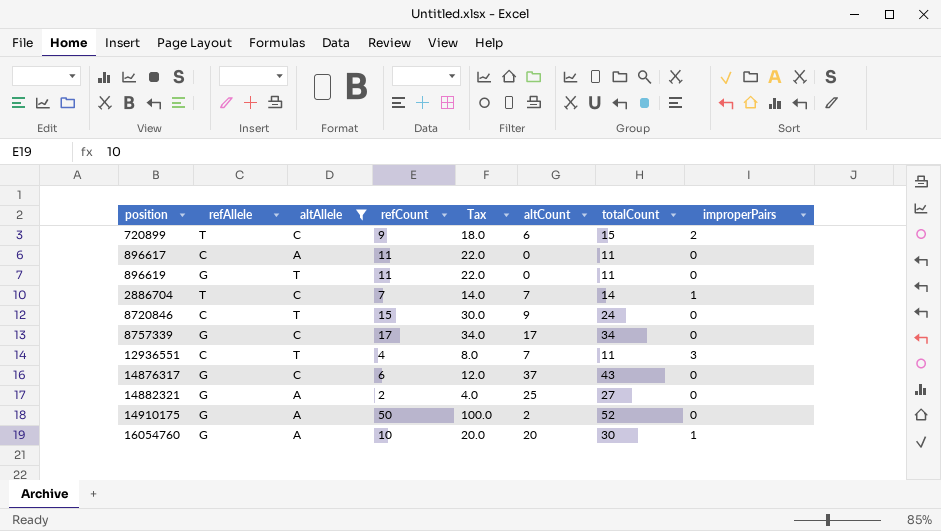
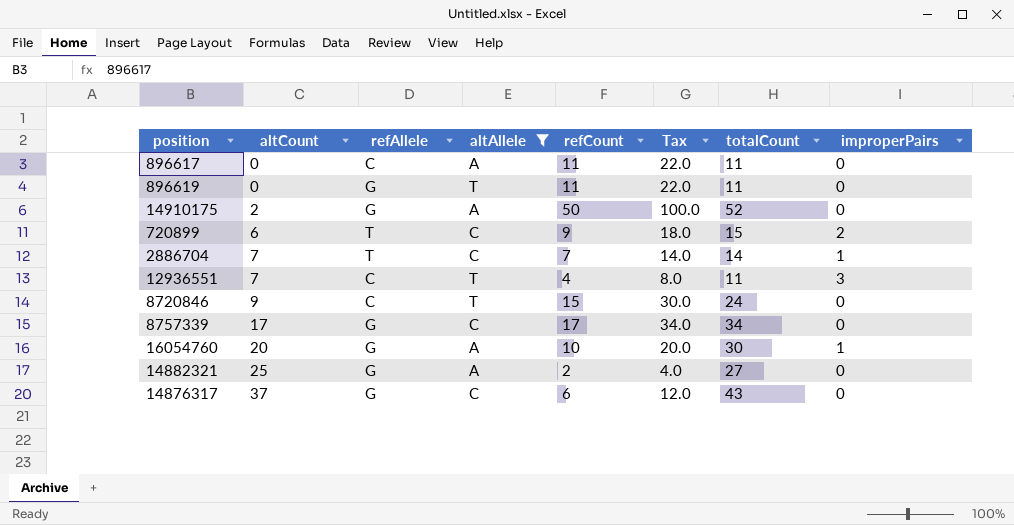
row order: position ascending -> altCount ascending
column altCount | position: 6 -> 2

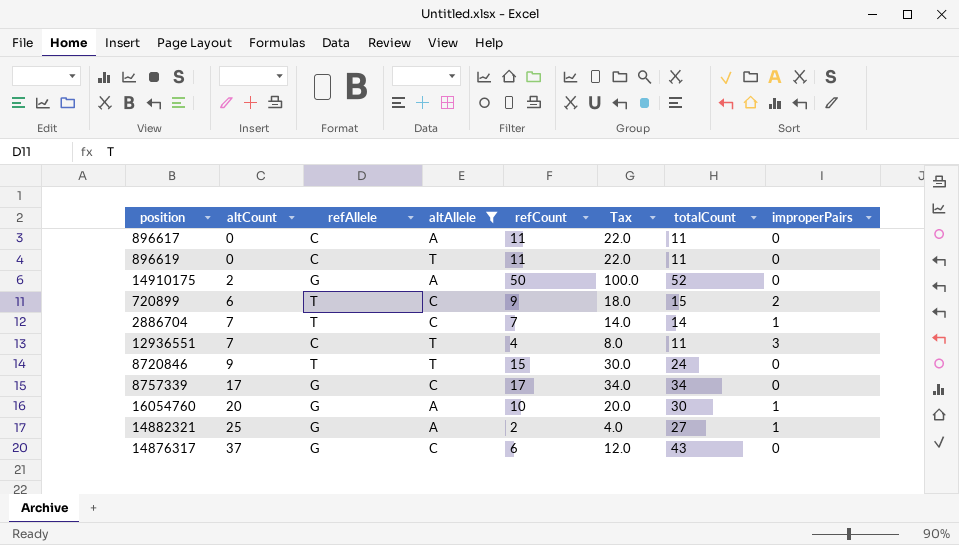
896619 | refAllele: G -> C
8720846 | refAllele: C -> T
14882321 | improperPairs: 0 -> 1

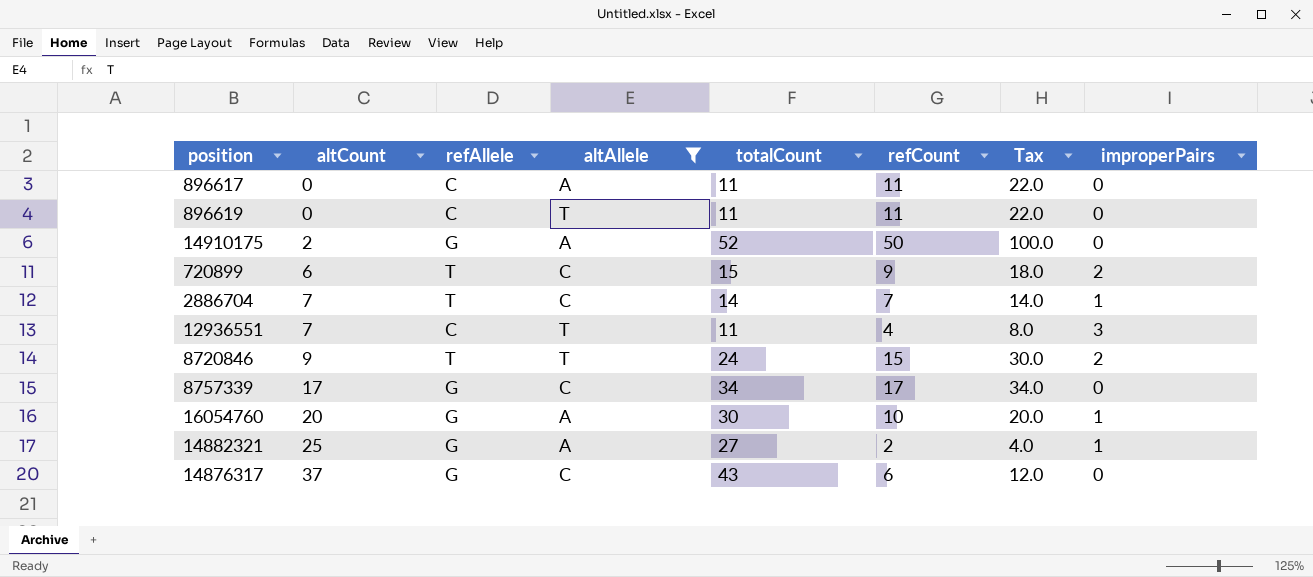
column totalCount | position: 7 -> 5
8720846 | improperPairs: 0 -> 2

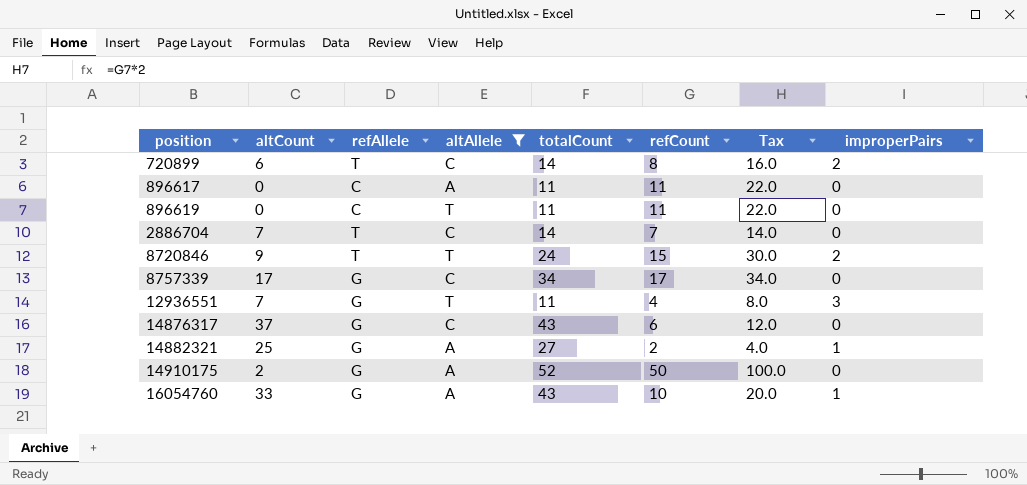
row order: altCount ascending -> position ascending
720899 | totalCount: 15 -> 14
720899 | refCount: 9 -> 8
720899 | Tax: 18.0 -> 16.0
2886704 | improperPairs: 1 -> 0
12936551 | refAllele: C -> G
16054760 | altCount: 20 -> 33
16054760 | totalCount: 30 -> 43

